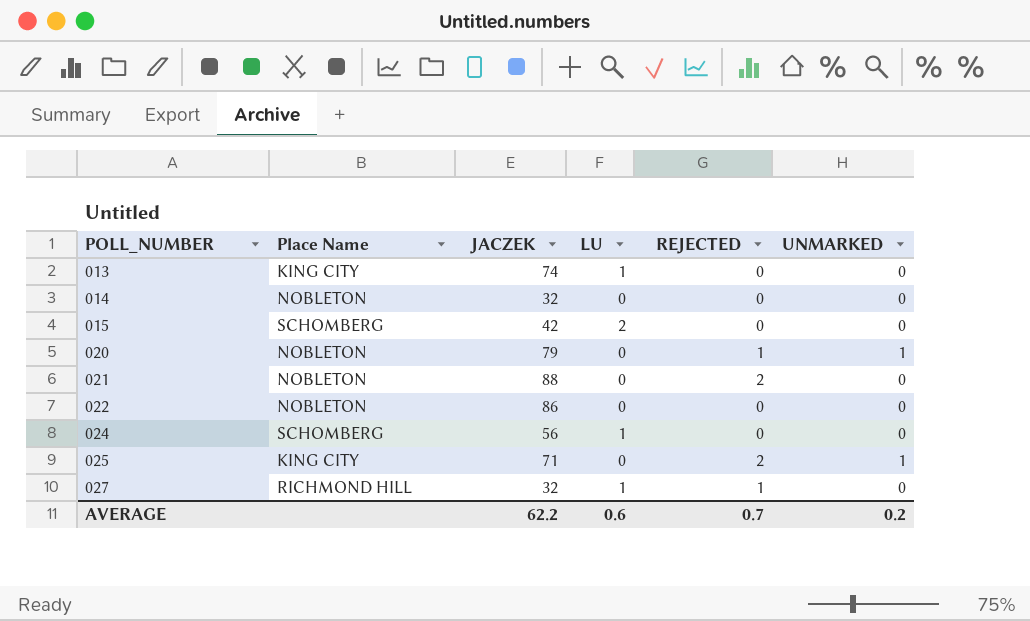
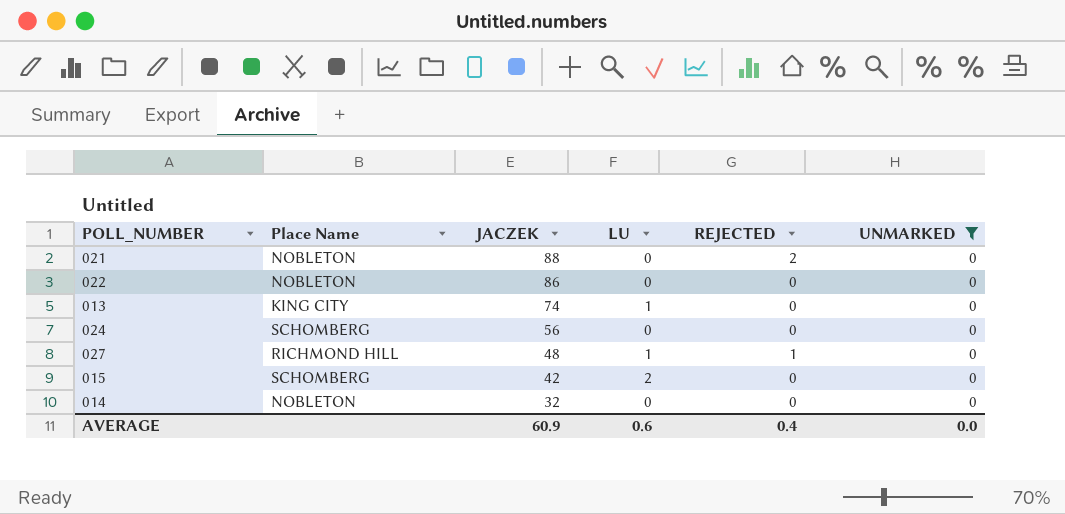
filter: none -> UNMARKED = 0
row order: POLL_NUMBER ascending -> JACZEK descending
024 | LU: 1 -> 0
027 | JACZEK: 32 -> 48
AVERAGE | JACZEK: 62.2 -> 60.9
AVERAGE | REJECTED: 0.7 -> 0.4
AVERAGE | UNMARKED: 0.2 -> 0.0

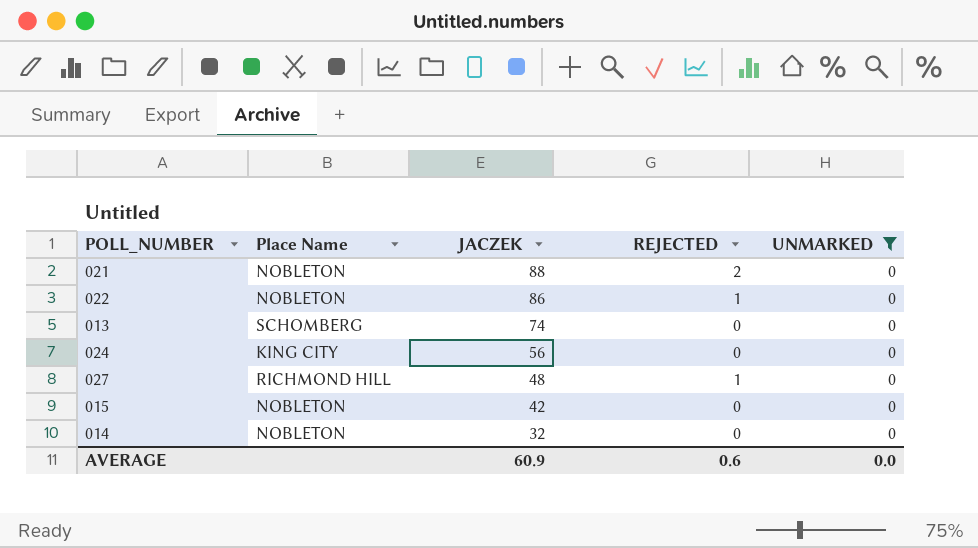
column LU | position: 4 -> none
022 | REJECTED: 0 -> 1
013 | Place Name: KING CITY -> SCHOMBERG
024 | Place Name: SCHOMBERG -> KING CITY
015 | Place Name: SCHOMBERG -> NOBLETON
AVERAGE | REJECTED: 0.4 -> 0.6

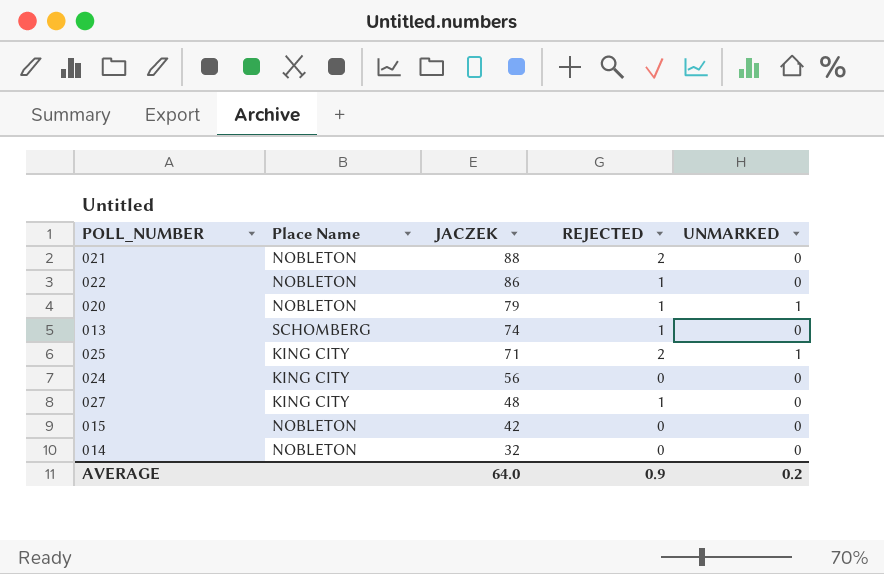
filter: UNMARKED = 0 -> none
013 | REJECTED: 0 -> 1
027 | Place Name: RICHMOND HILL -> KING CITY
AVERAGE | JACZEK: 60.9 -> 64.0
AVERAGE | REJECTED: 0.6 -> 0.9
AVERAGE | UNMARKED: 0.0 -> 0.2

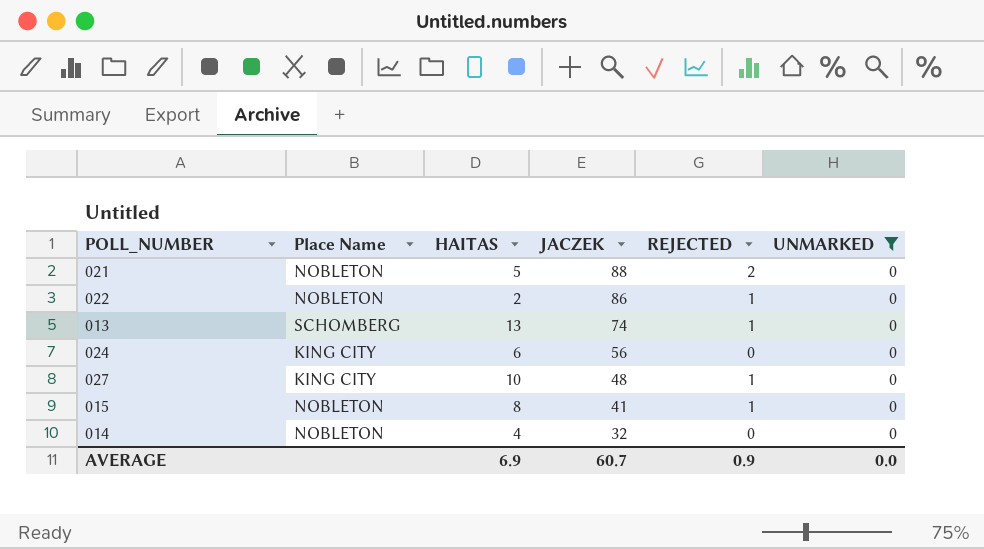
filter: none -> UNMARKED = 0
column HAITAS | position: none -> 3
015 | JACZEK: 42 -> 41
015 | REJECTED: 0 -> 1
AVERAGE | JACZEK: 64.0 -> 60.7
AVERAGE | UNMARKED: 0.2 -> 0.0

